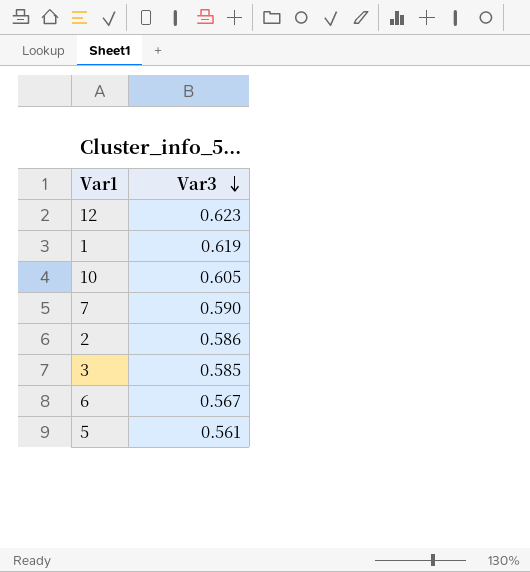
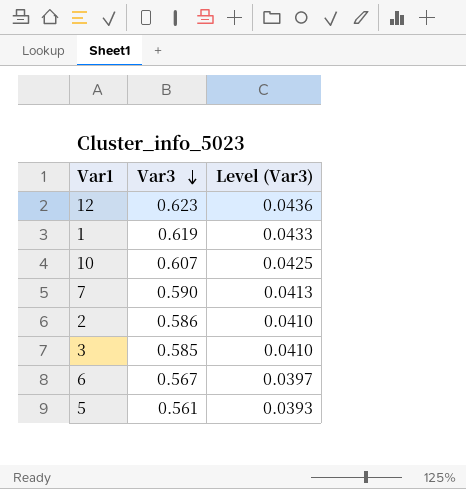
column Level (Var3) | formula: none -> [Var3] * 0.07
10 | Var3: 0.605 -> 0.607

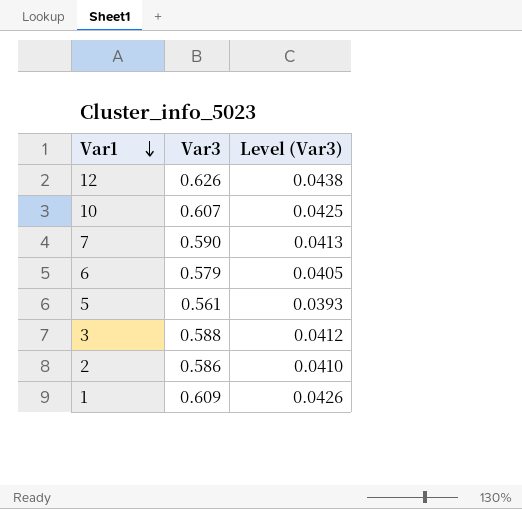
row order: Var3 descending -> Var1 descending
12 | Var3: 0.623 -> 0.626
12 | Level (Var3): 0.0436 -> 0.0438
6 | Var3: 0.567 -> 0.579
6 | Level (Var3): 0.0397 -> 0.0405
3 | Var3: 0.585 -> 0.588
3 | Level (Var3): 0.0410 -> 0.0412
1 | Var3: 0.619 -> 0.609
1 | Level (Var3): 0.0433 -> 0.0426

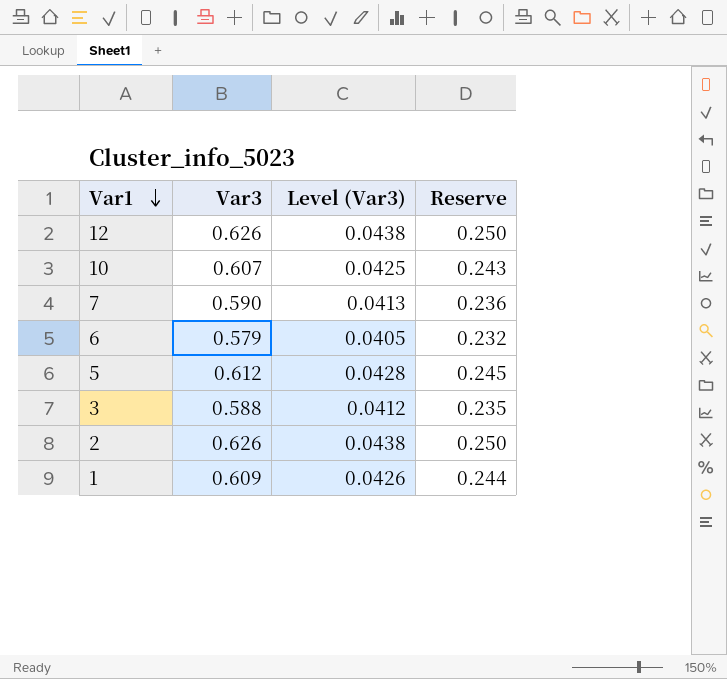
column Reserve | formula: none -> [Var3] * 0.4
5 | Var3: 0.561 -> 0.612
5 | Level (Var3): 0.0393 -> 0.0428
2 | Var3: 0.586 -> 0.626
2 | Level (Var3): 0.0410 -> 0.0438

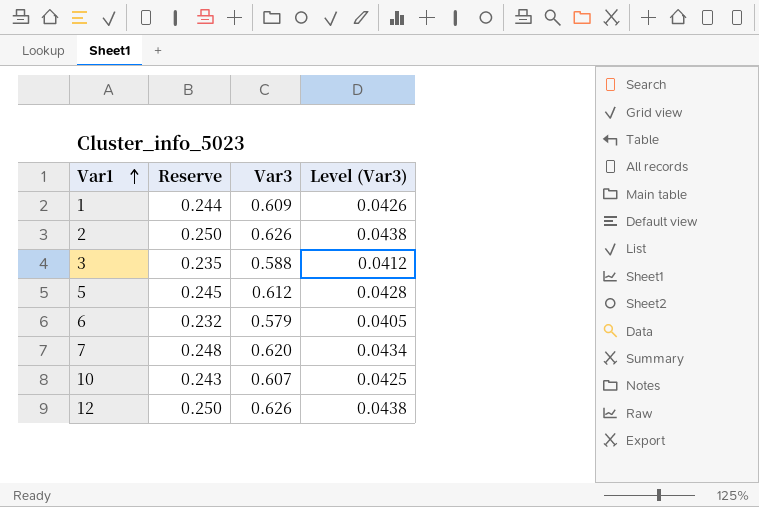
row order: Var1 descending -> Var1 ascending
column Reserve | position: 4 -> 2
7 | Reserve: 0.236 -> 0.248
7 | Var3: 0.590 -> 0.620
7 | Level (Var3): 0.0413 -> 0.0434

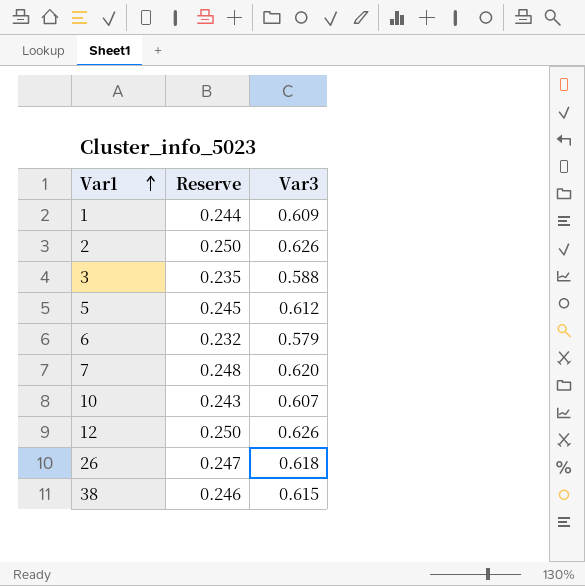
column Level (Var3) | formula: [Var3] * 0.07 -> none
row 26: none -> 0.247 | 0.618
row 38: none -> 0.246 | 0.615

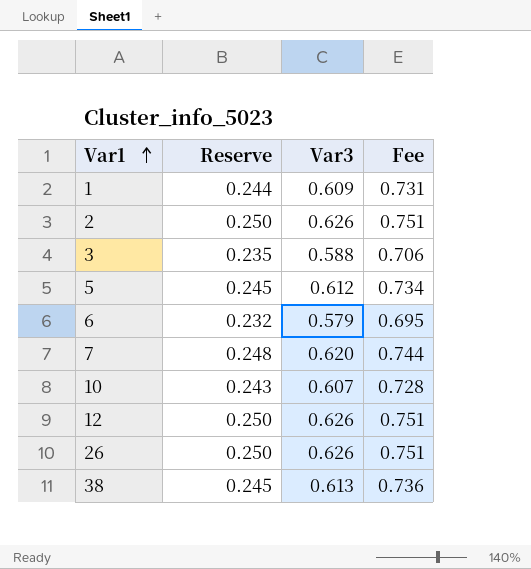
column Fee | formula: none -> [Var3] * 1.2
26 | Reserve: 0.247 -> 0.250
26 | Var3: 0.618 -> 0.626
38 | Reserve: 0.246 -> 0.245
38 | Var3: 0.615 -> 0.613

